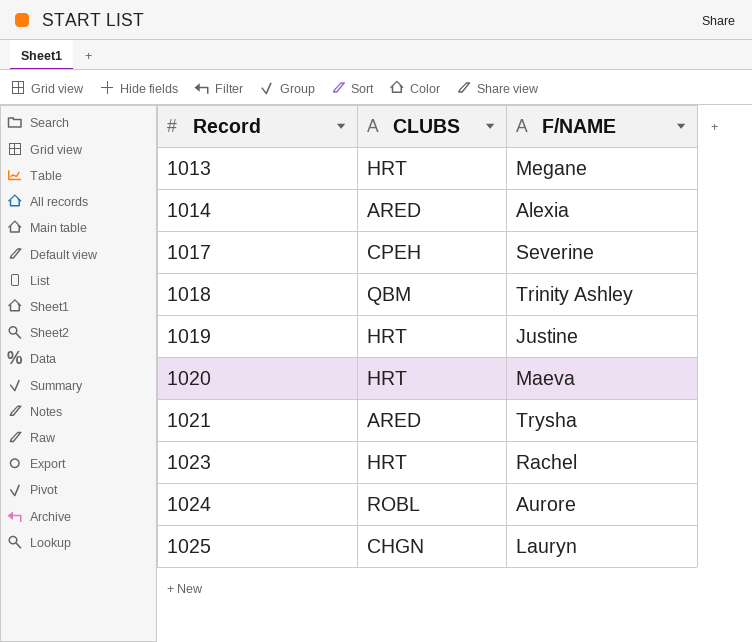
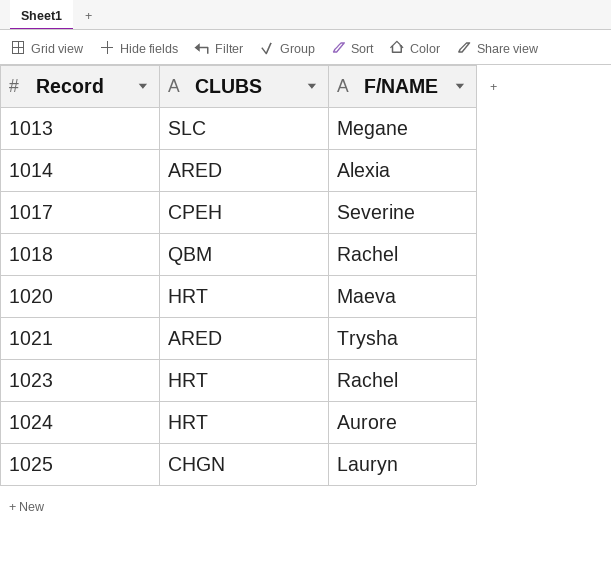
row 1019: HRT | Justine -> none
1013 | CLUBS: HRT -> SLC
1018 | F/NAME: Trinity Ashley -> Rachel
1024 | CLUBS: ROBL -> HRT

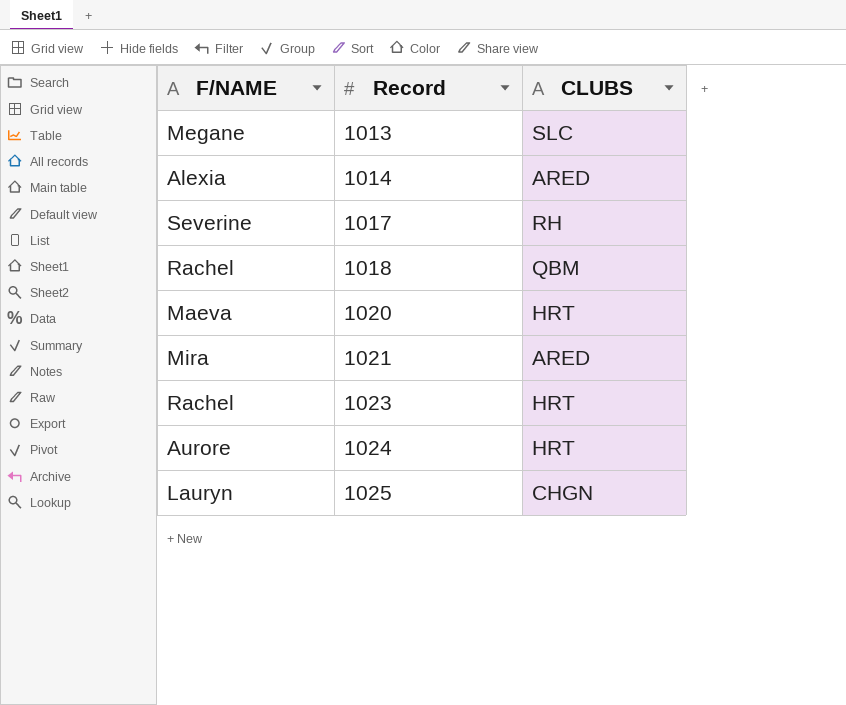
column F/NAME | position: 3 -> 1
1017 | CLUBS: CPEH -> RH
1021 | F/NAME: Trysha -> Mira

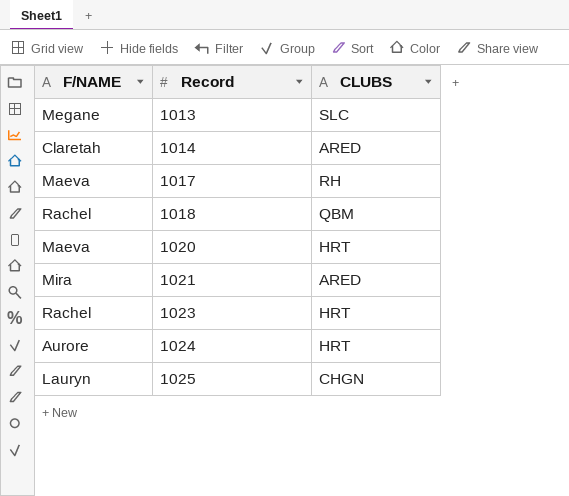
1014 | F/NAME: Alexia -> Claretah
1017 | F/NAME: Severine -> Maeva

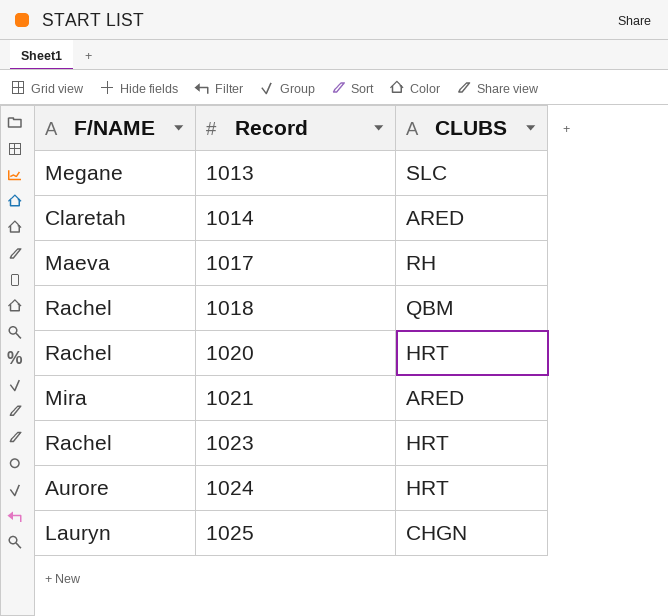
1020 | F/NAME: Maeva -> Rachel

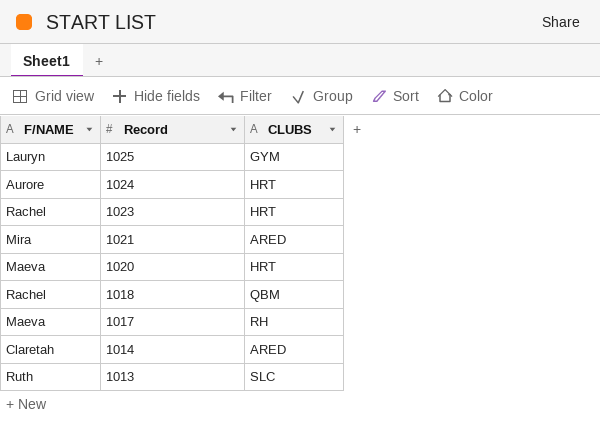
row order: Record ascending -> Record descending
1025 | CLUBS: CHGN -> GYM
1020 | F/NAME: Rachel -> Maeva
1013 | F/NAME: Megane -> Ruth

